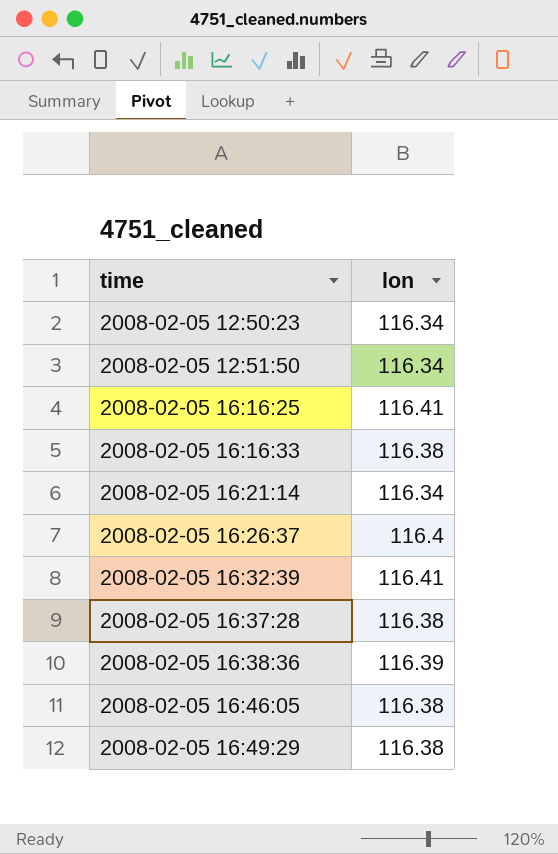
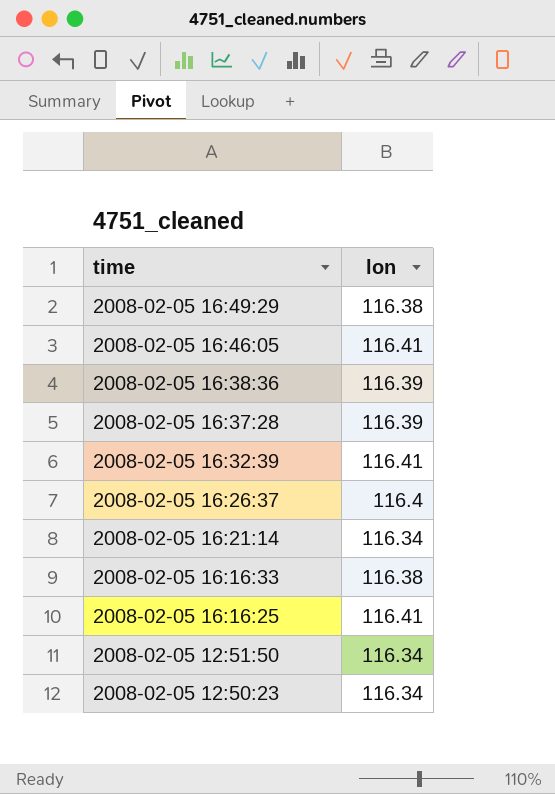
row order: time ascending -> time descending
2008-02-05 16:46:05 | lon: 116.38 -> 116.41
2008-02-05 16:37:28 | lon: 116.38 -> 116.39

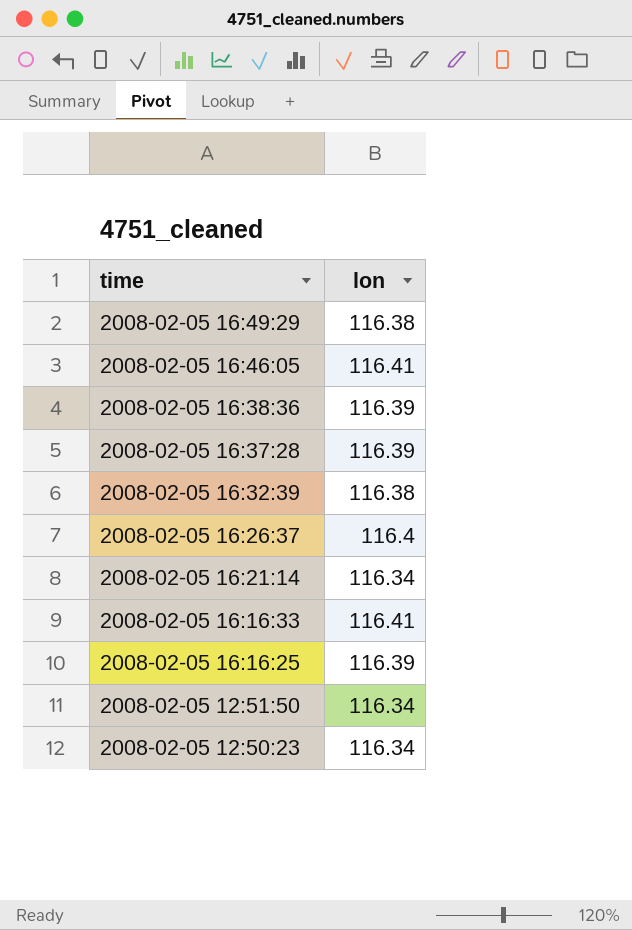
2008-02-05 16:32:39 | lon: 116.41 -> 116.38
2008-02-05 16:16:33 | lon: 116.38 -> 116.41
2008-02-05 16:16:25 | lon: 116.41 -> 116.39

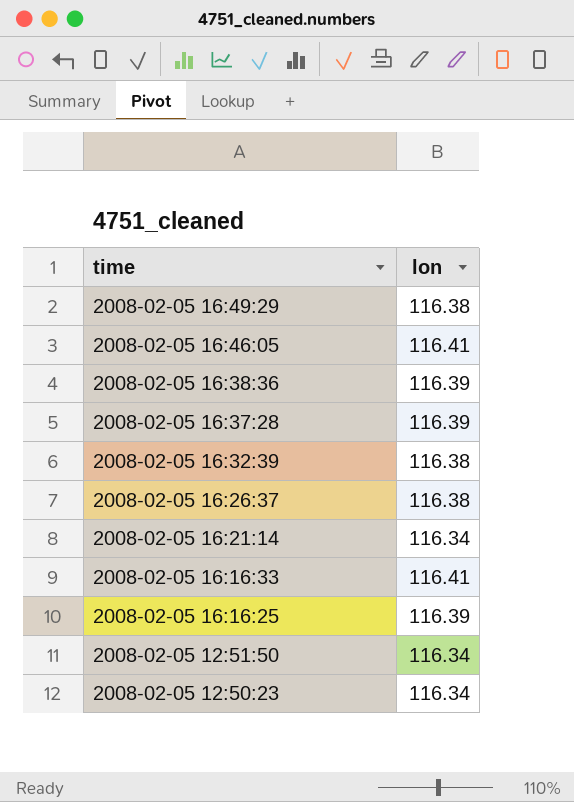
2008-02-05 16:26:37 | lon: 116.4 -> 116.38

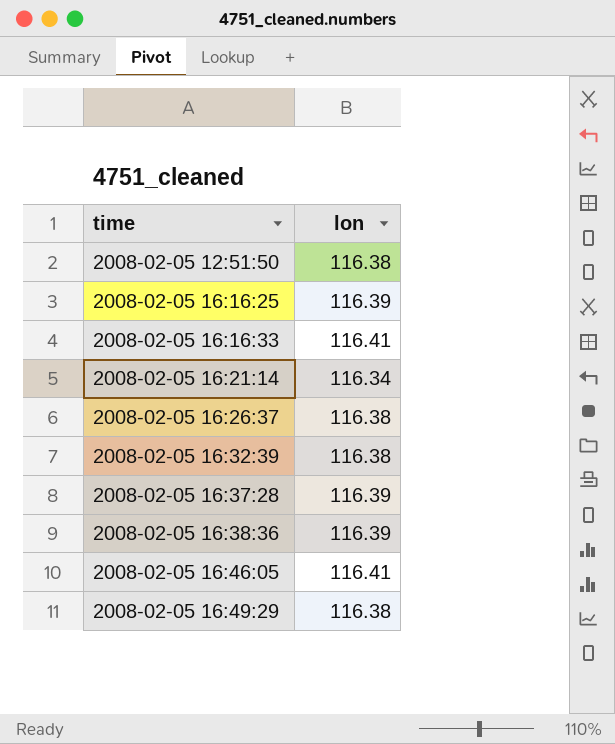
row order: time descending -> time ascending
row 2008-02-05 12:50:23: 116.34 -> none
2008-02-05 12:51:50 | lon: 116.34 -> 116.38

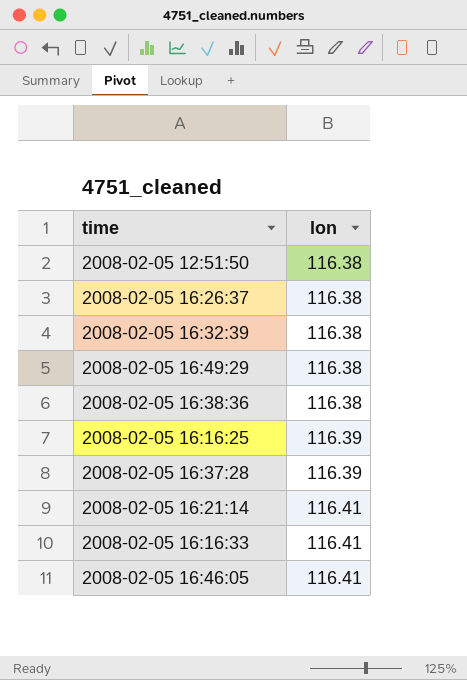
row order: time ascending -> lon ascending
2008-02-05 16:38:36 | lon: 116.39 -> 116.38
2008-02-05 16:21:14 | lon: 116.34 -> 116.41

